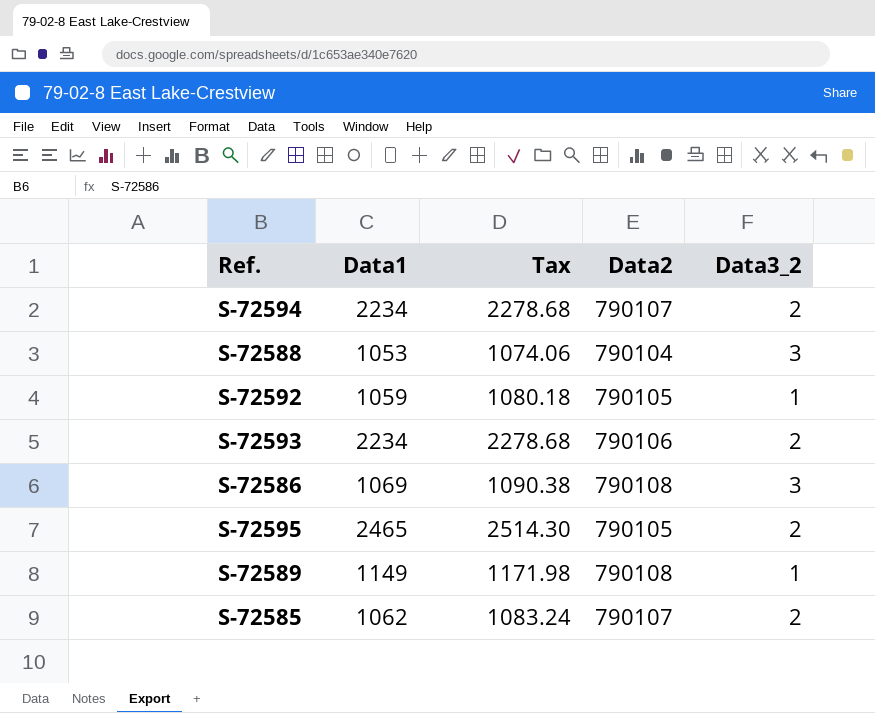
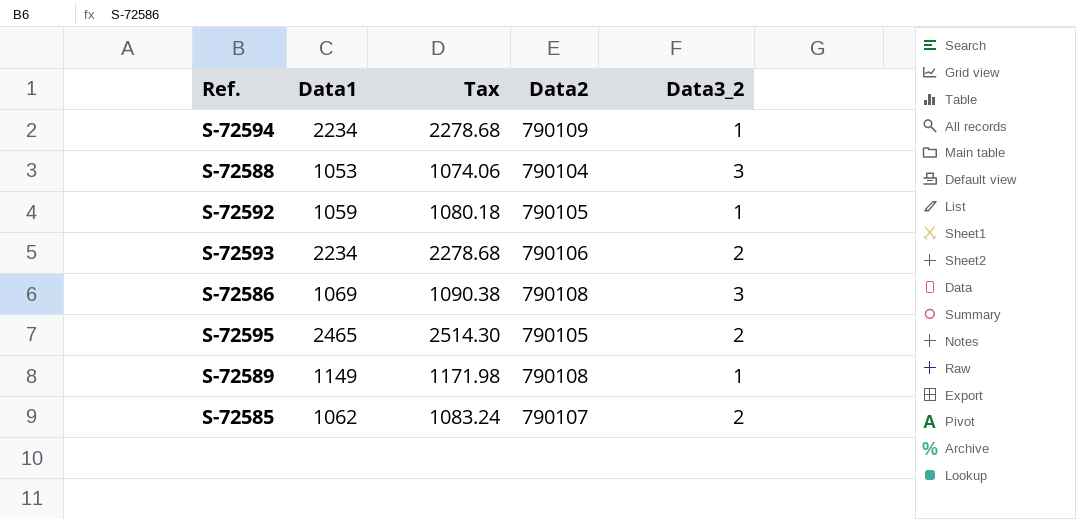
S-72594 | Data2: 790107 -> 790109
S-72594 | Data3_2: 2 -> 1

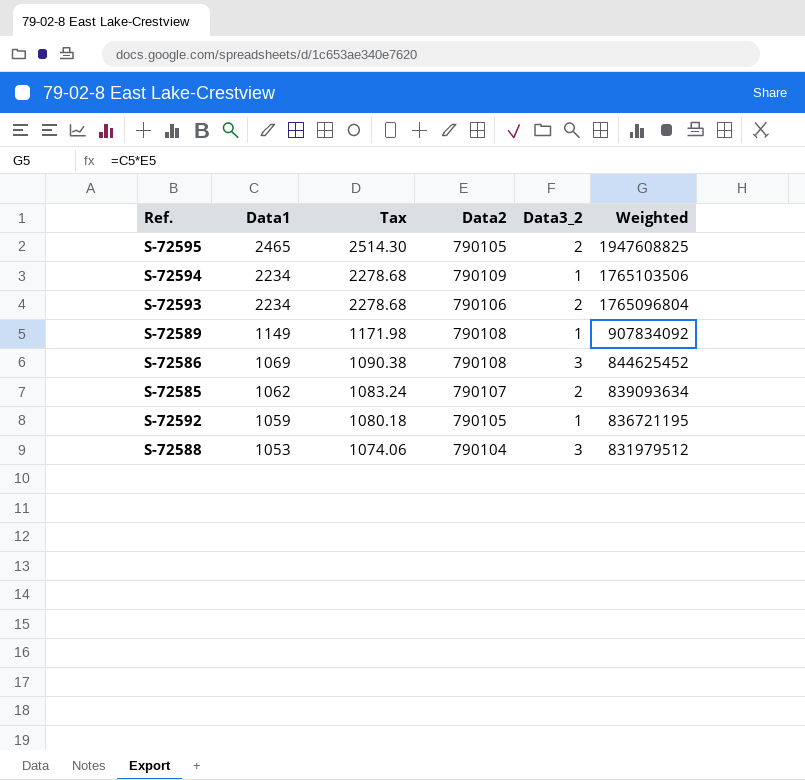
row order: none -> Data1 descending
column Weighted | formula: none -> [Data1] * [Data2]

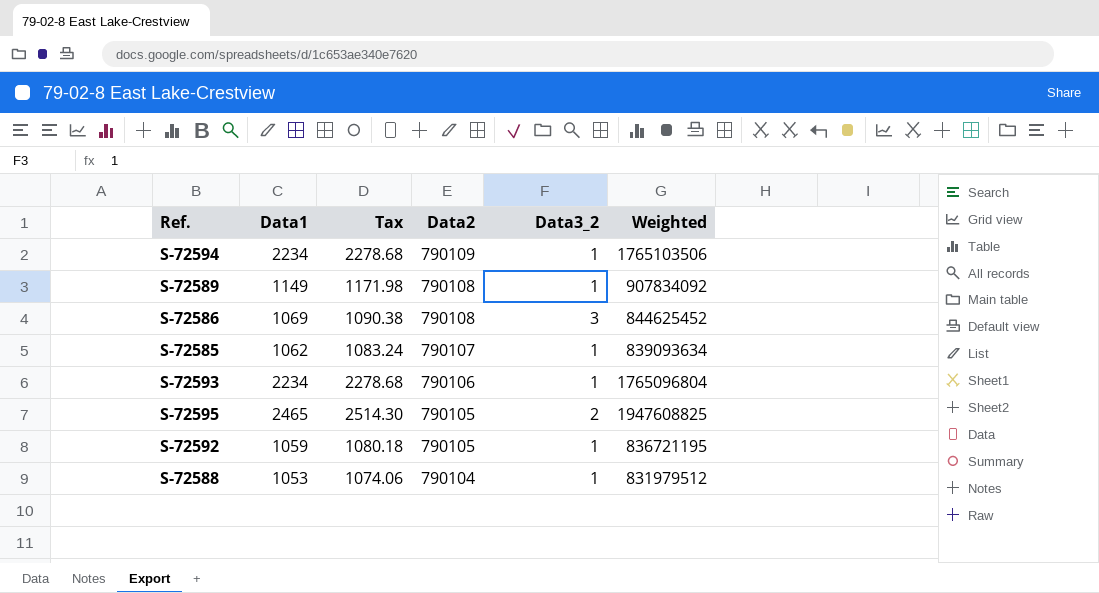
row order: Data1 descending -> Data2 descending
S-72585 | Data3_2: 2 -> 1
S-72593 | Data3_2: 2 -> 1
S-72588 | Data3_2: 3 -> 1

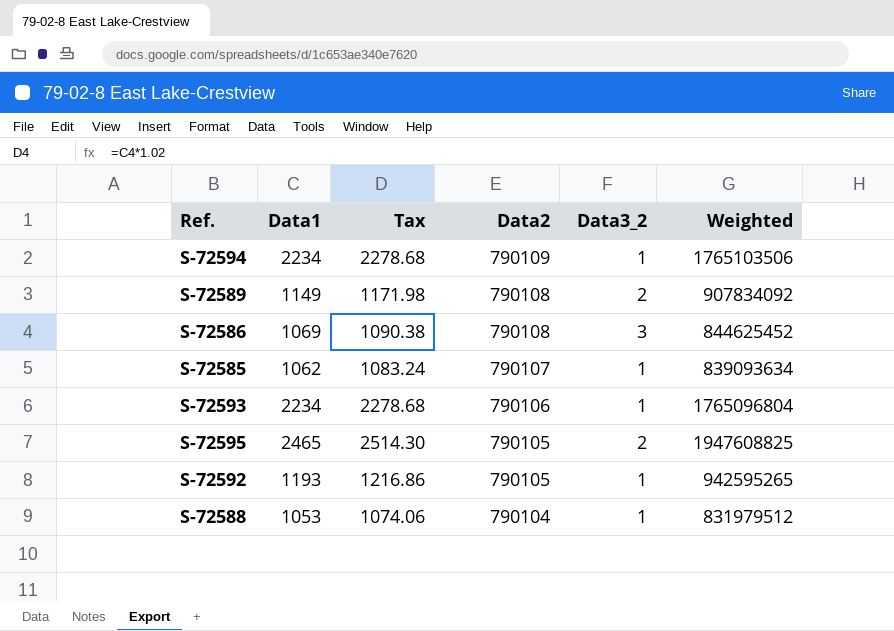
S-72589 | Data3_2: 1 -> 2
S-72592 | Data1: 1059 -> 1193
S-72592 | Tax: 1080.18 -> 1216.86
S-72592 | Weighted: 836721195 -> 942595265

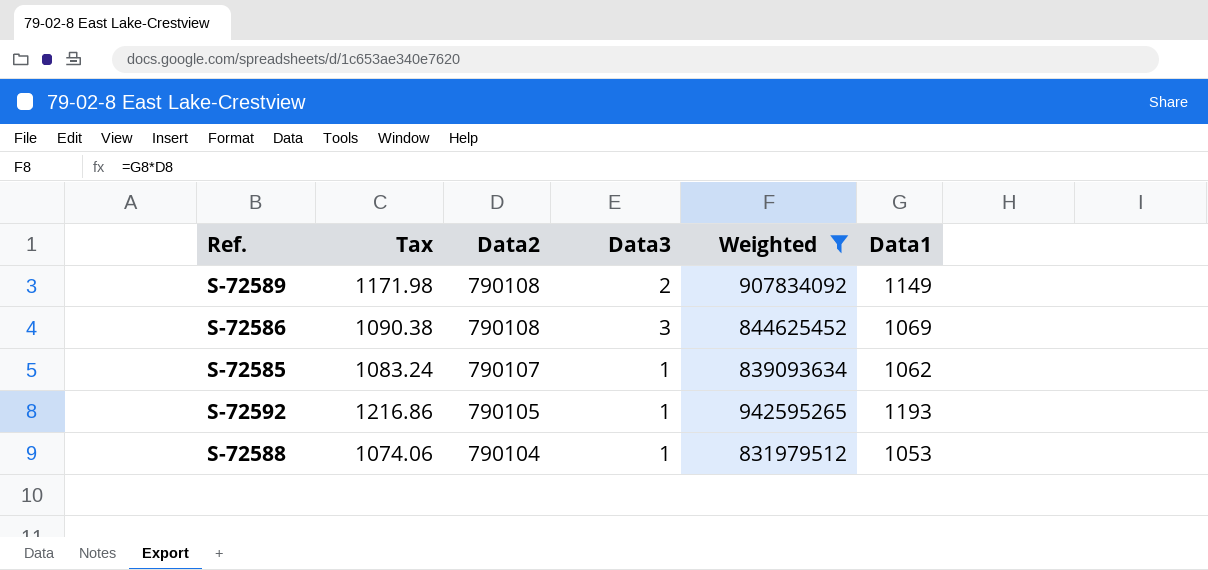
filter: none -> Weighted <= 942595265
column name: Data3_2 -> Data3
column Data1 | position: 2 -> 6

